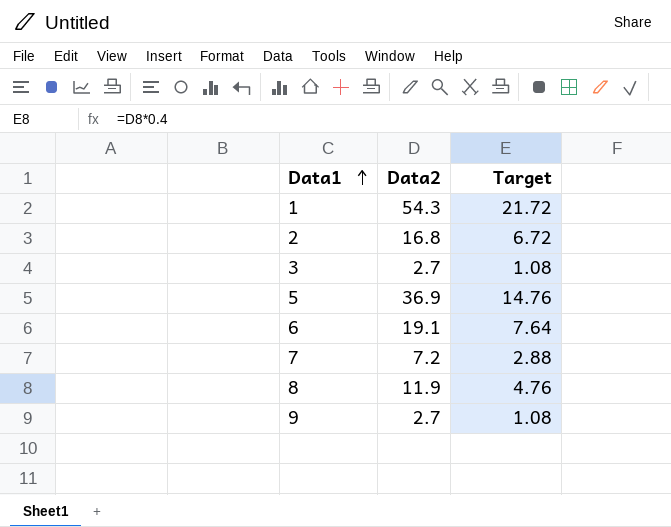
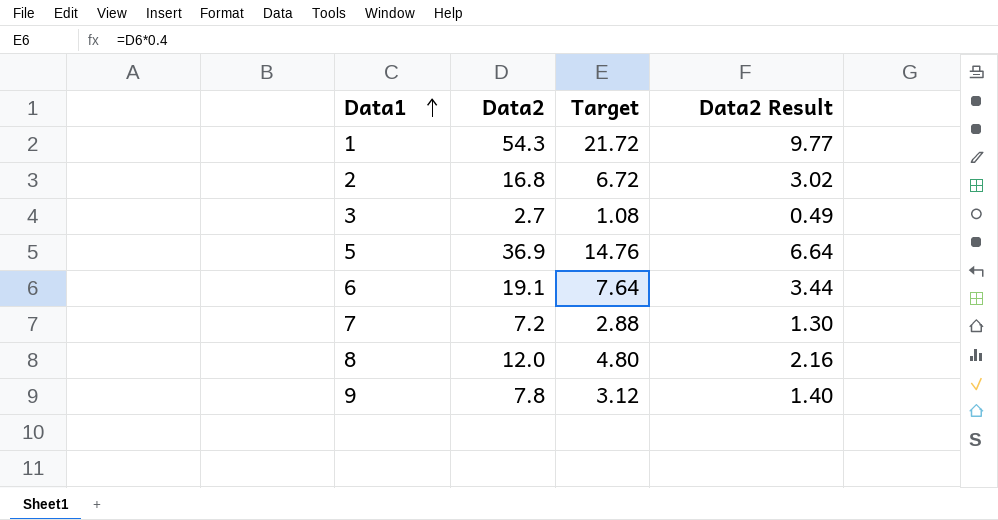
column Data2 Result | formula: none -> [Data2] * 0.18
8 | Data2: 11.9 -> 12.0
8 | Target: 4.76 -> 4.80
9 | Data2: 2.7 -> 7.8
9 | Target: 1.08 -> 3.12

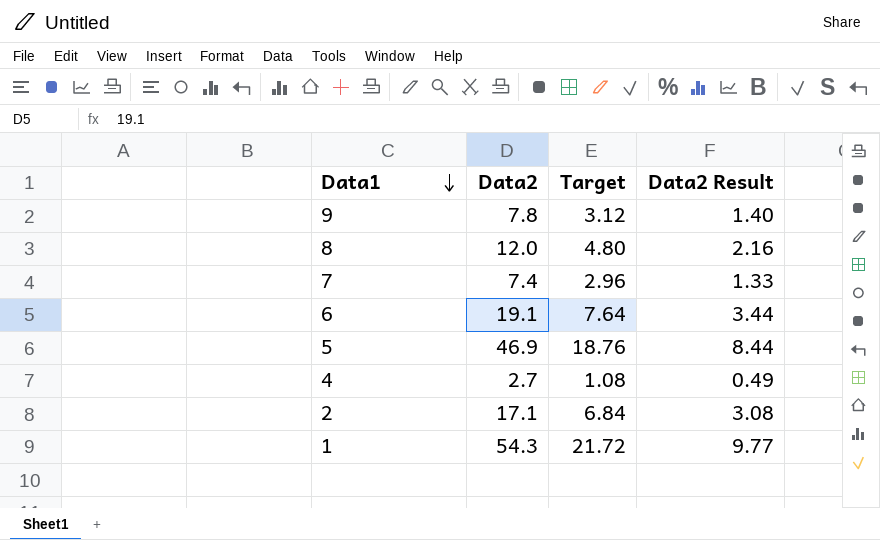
row order: Data1 ascending -> Data1 descending
row 3: 2.7 | 1.08 | 0.49 -> none
7 | Data2: 7.2 -> 7.4
7 | Target: 2.88 -> 2.96
7 | Data2 Result: 1.30 -> 1.33
5 | Data2: 36.9 -> 46.9
5 | Target: 14.76 -> 18.76
5 | Data2 Result: 6.64 -> 8.44
row 4: none -> 2.7 | 1.08 | 0.49
2 | Data2: 16.8 -> 17.1
2 | Target: 6.72 -> 6.84
2 | Data2 Result: 3.02 -> 3.08

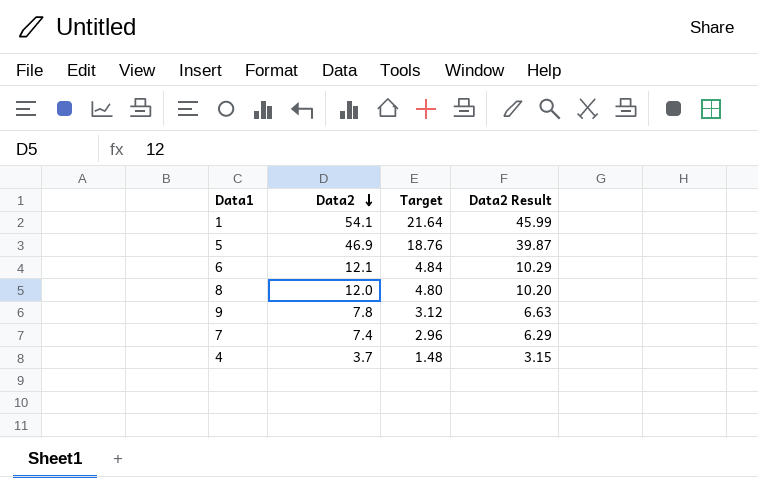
row order: Data1 descending -> Data2 descending
column Data2 Result | formula: [Data2] * 0.18 -> [Data2] * 0.85
row 2: 17.1 | 6.84 | 3.08 -> none
1 | Data2: 54.3 -> 54.1
1 | Target: 21.72 -> 21.64
6 | Data2: 19.1 -> 12.1
6 | Target: 7.64 -> 4.84
4 | Data2: 2.7 -> 3.7
4 | Target: 1.08 -> 1.48

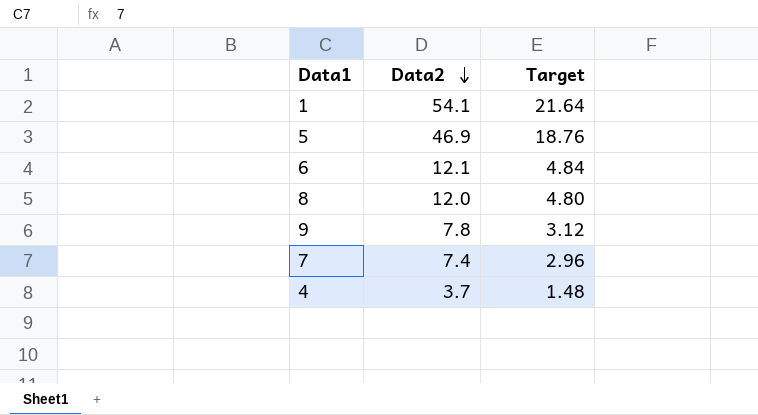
column Data2 Result | formula: [Data2] * 0.85 -> none

